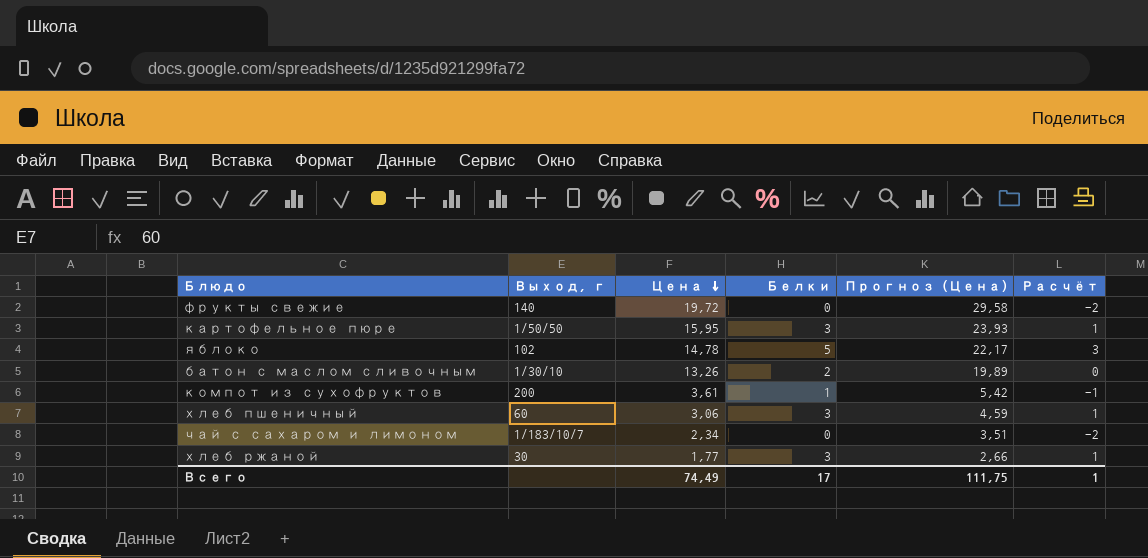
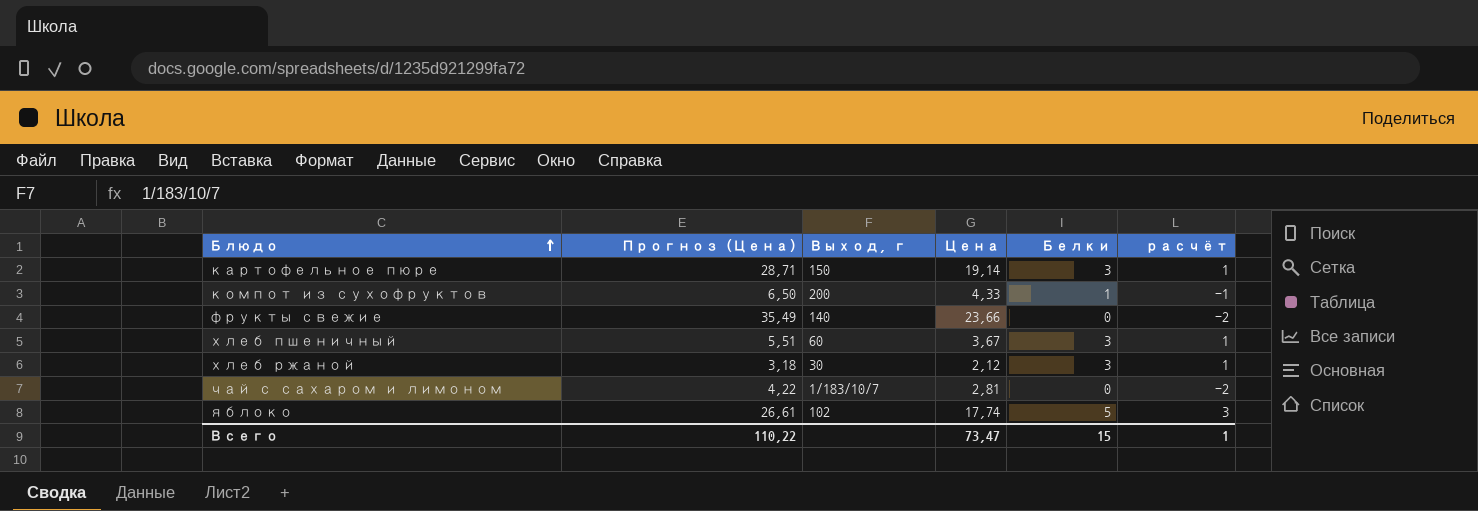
row order: Цена descending -> Блюдо ascending
column Прогноз (Цена) | position: 5 -> 2
column name: Расчёт -> расчёт
row батон с маслом сливочным: 1/30/10 | 13,26 | 2 | 19,89 | 0 -> none
картофельное пюре | Прогноз (Цена): 23,93 -> 28,71
картофельное пюре | Выход, г: 1/50/50 -> 150
картофельное пюре | Цена: 15,95 -> 19,14
компот из сухофруктов | Прогноз (Цена): 5,42 -> 6,50
компот из сухофруктов | Цена: 3,61 -> 4,33
фрукты свежие | Прогноз (Цена): 29,58 -> 35,49
фрукты свежие | Цена: 19,72 -> 23,66
хлеб пшеничный | Прогноз (Цена): 4,59 -> 5,51
хлеб пшеничный | Цена: 3,06 -> 3,67
хлеб ржаной | Прогноз (Цена): 2,66 -> 3,18
хлеб ржаной | Цена: 1,77 -> 2,12
чай с сахаром и лимоном | Прогноз (Цена): 3,51 -> 4,22
чай с сахаром и лимоном | Цена: 2,34 -> 2,81
яблоко | Прогноз (Цена): 22,17 -> 26,61
яблоко | Цена: 14,78 -> 17,74
Всего | Прогноз (Цена): 111,75 -> 110,22
Всего | Цена: 74,49 -> 73,47
Всего | Белки: 17 -> 15

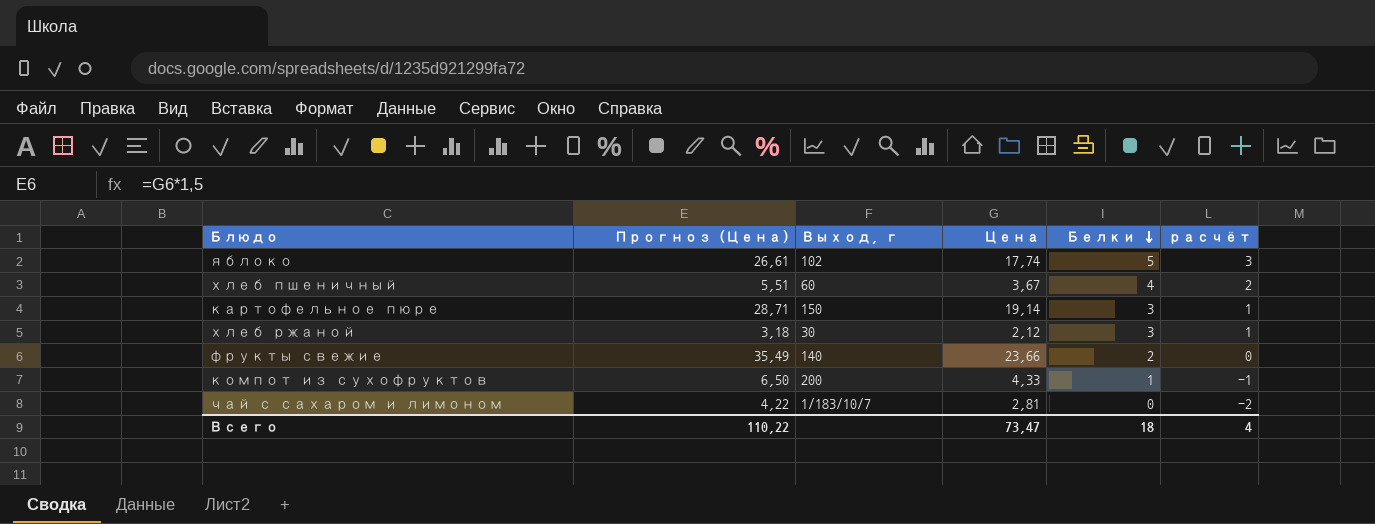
row order: Блюдо ascending -> Белки descending
хлеб пшеничный | Белки: 3 -> 4
хлеб пшеничный | расчёт: 1 -> 2
фрукты свежие | Белки: 0 -> 2
фрукты свежие | расчёт: -2 -> 0
Всего | Белки: 15 -> 18
Всего | расчёт: 1 -> 4

